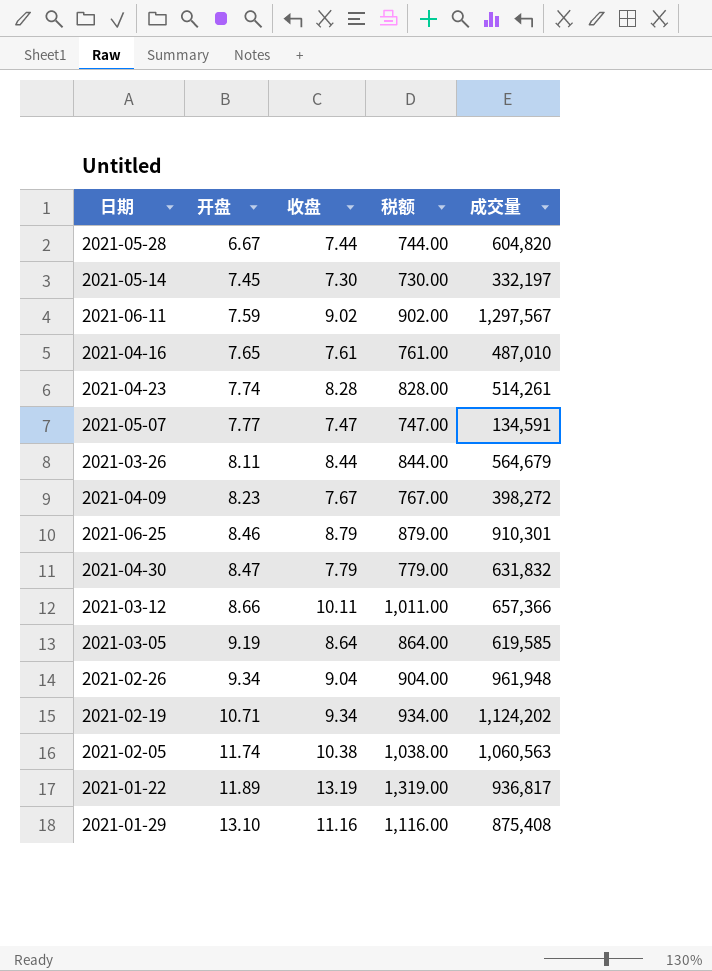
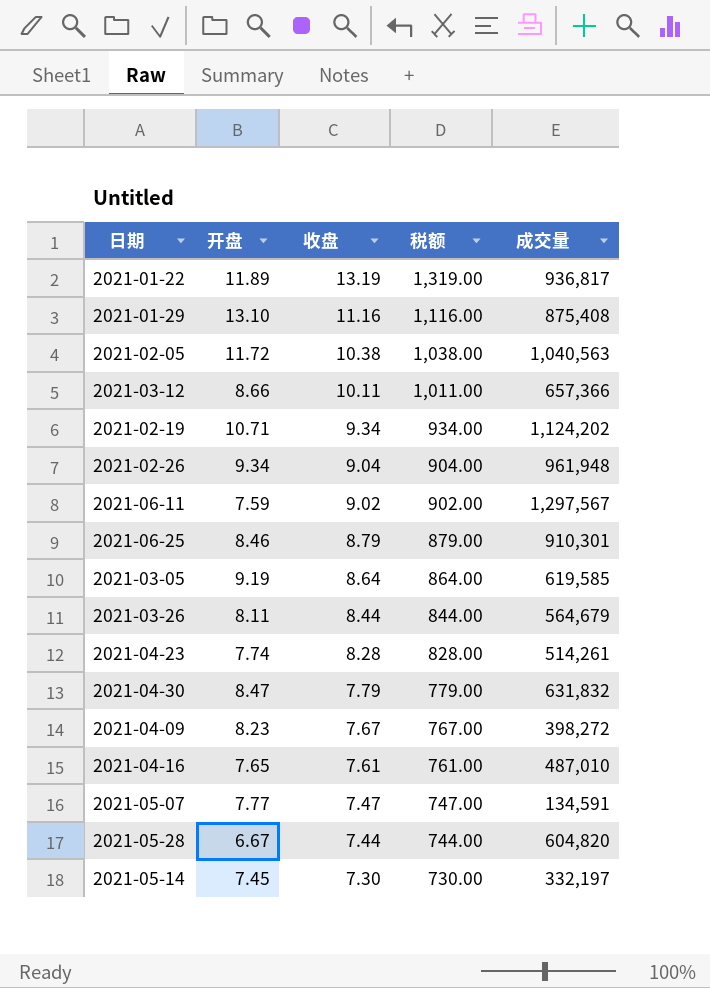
row order: 开盘 ascending -> 收盘 descending
2021-02-05 | 开盘: 11.74 -> 11.72
2021-02-05 | 成交量: 1,060,563 -> 1,040,563

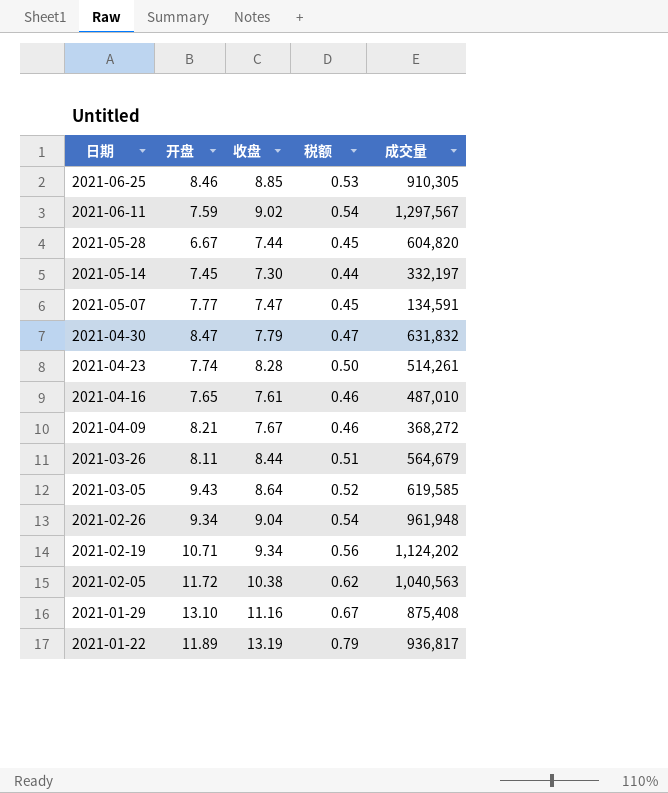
row order: 收盘 descending -> 日期 descending
column 税额 | formula: [收盘] * 100 -> [收盘] * 0.06
row 2021-03-12: 8.66 | 10.11 | 1,011.00 | 657,366 -> none
2021-06-25 | 收盘: 8.79 -> 8.85
2021-06-25 | 成交量: 910,301 -> 910,305
2021-04-09 | 开盘: 8.23 -> 8.21
2021-04-09 | 成交量: 398,272 -> 368,272
2021-03-05 | 开盘: 9.19 -> 9.43

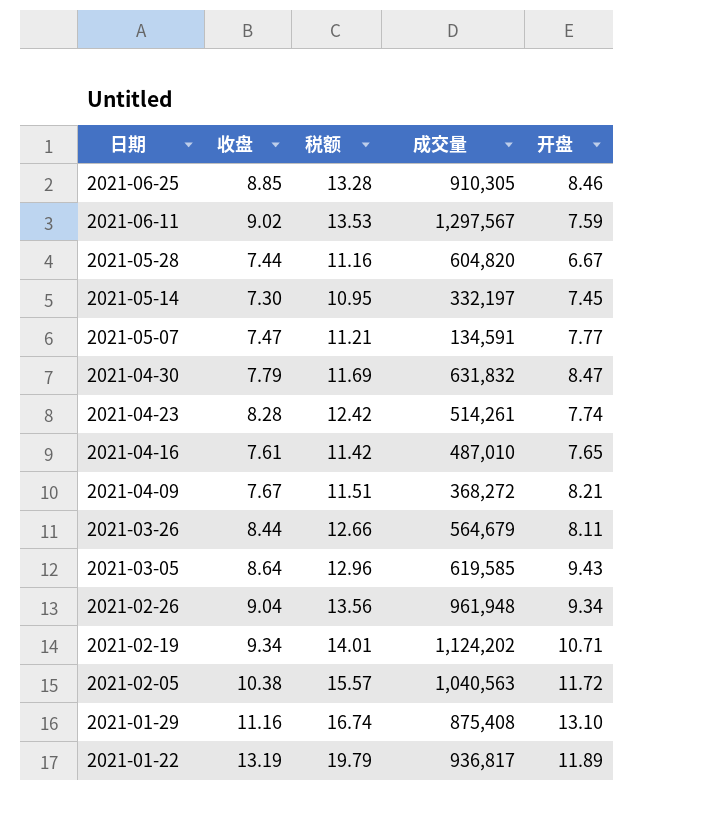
column 税额 | formula: [收盘] * 0.06 -> [收盘] * 1.5
column 开盘 | position: 2 -> 5

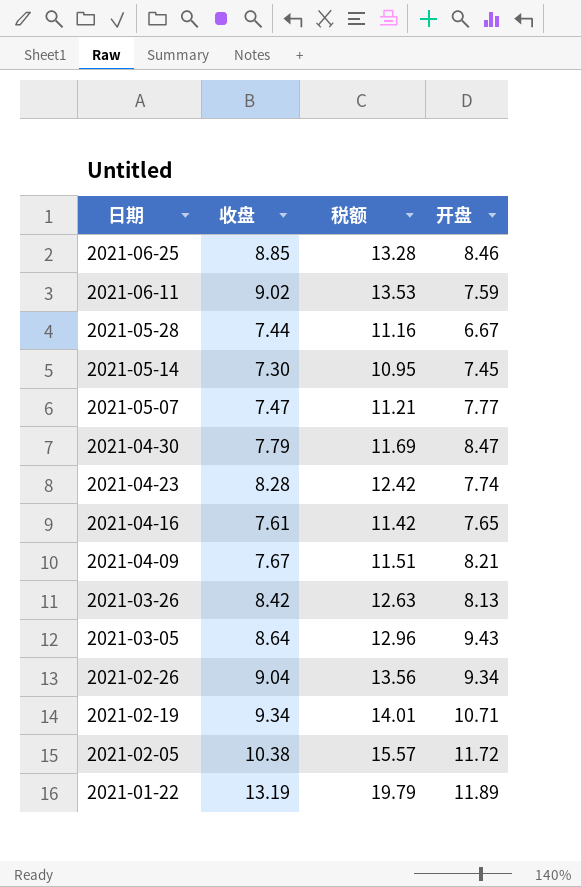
column 成交量 | position: 4 -> none
row 2021-01-29: 11.16 | 16.74 | 875,408 | 13.10 -> none
2021-03-26 | 收盘: 8.44 -> 8.42
2021-03-26 | 税额: 12.66 -> 12.63
2021-03-26 | 开盘: 8.11 -> 8.13

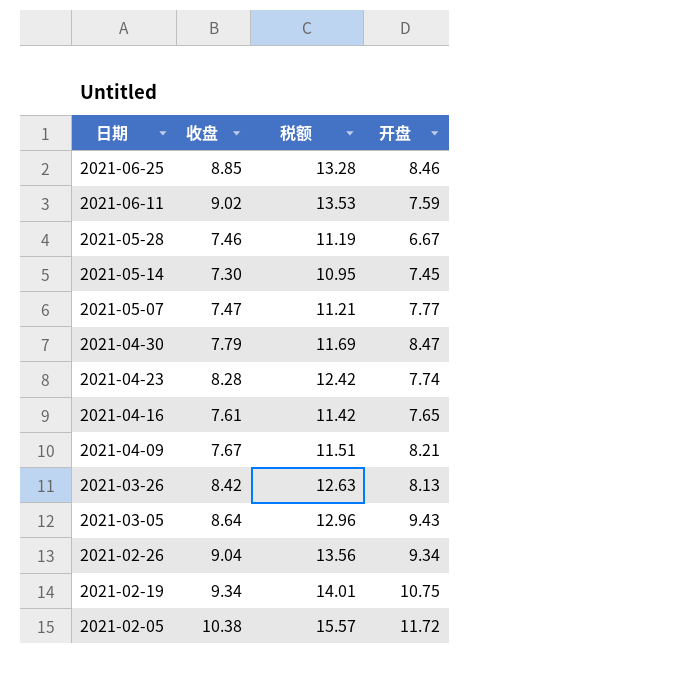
row 2021-01-22: 13.19 | 19.79 | 11.89 -> none
2021-05-28 | 收盘: 7.44 -> 7.46
2021-05-28 | 税额: 11.16 -> 11.19
2021-02-19 | 开盘: 10.71 -> 10.75

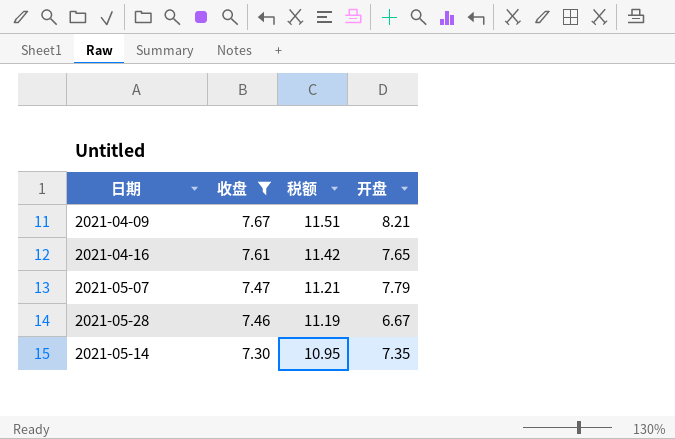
filter: none -> 收盘 <= 7.67
row order: 日期 descending -> 收盘 descending
2021-05-07 | 开盘: 7.77 -> 7.79
2021-05-14 | 开盘: 7.45 -> 7.35

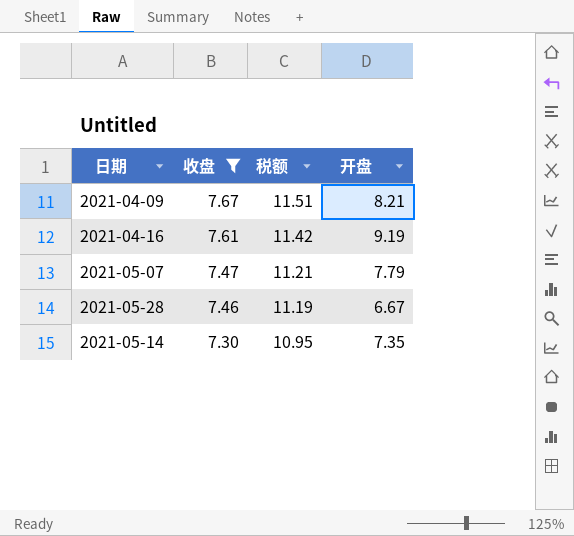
2021-04-16 | 开盘: 7.65 -> 9.19

